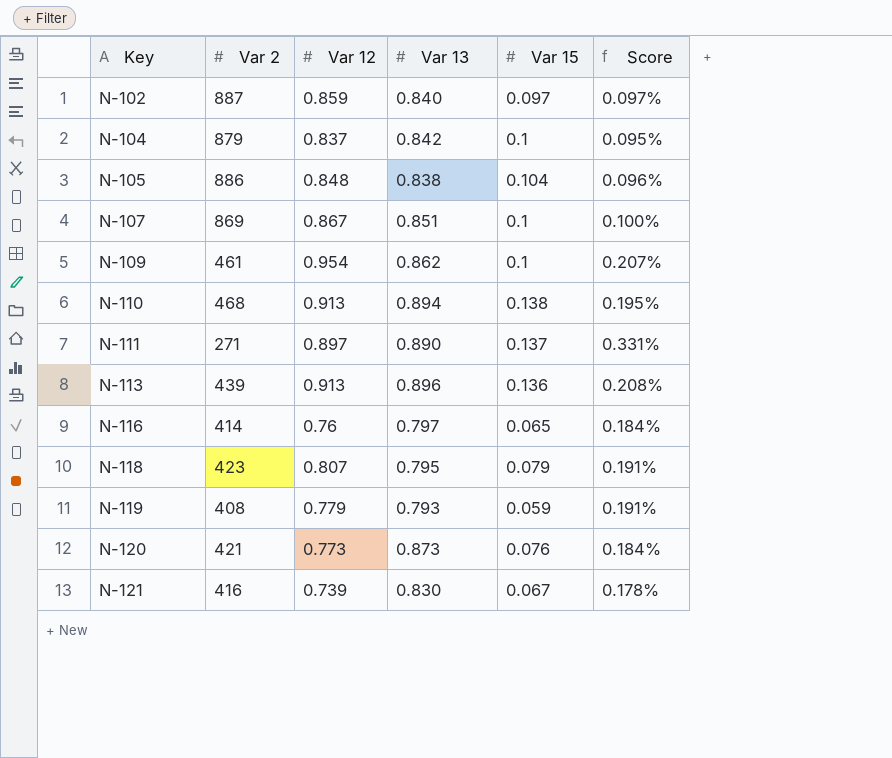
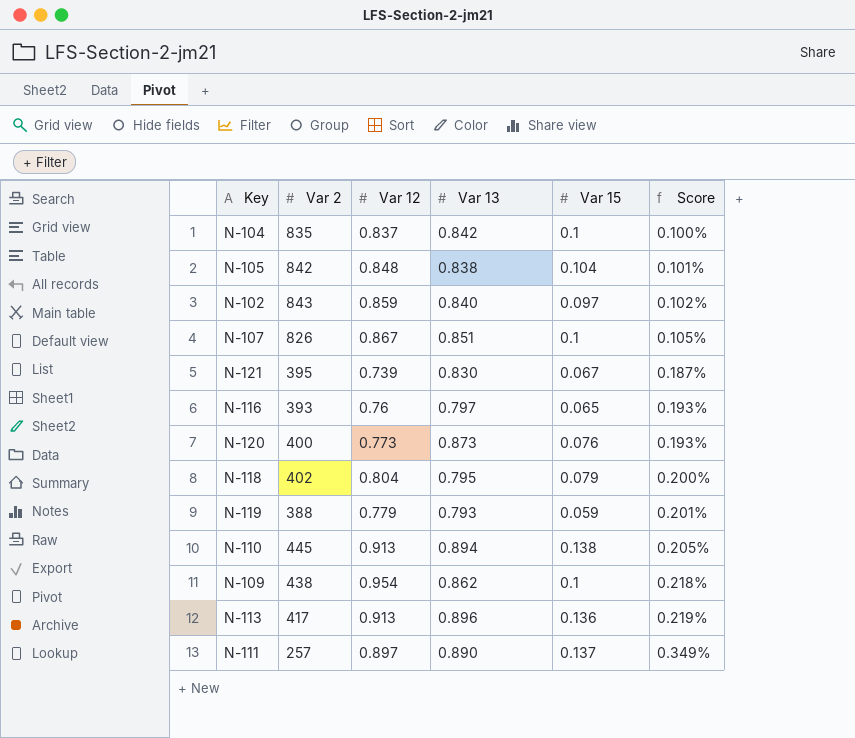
row order: Key ascending -> Score ascending
N-104 | Var 2: 879 -> 835
N-104 | Score: 0.095% -> 0.100%
N-105 | Var 2: 886 -> 842
N-105 | Score: 0.096% -> 0.101%
N-102 | Var 2: 887 -> 843
N-102 | Score: 0.097% -> 0.102%
N-107 | Var 2: 869 -> 826
N-107 | Score: 0.100% -> 0.105%
N-121 | Var 2: 416 -> 395
N-121 | Score: 0.178% -> 0.187%
N-116 | Var 2: 414 -> 393
N-116 | Score: 0.184% -> 0.193%
N-120 | Var 2: 421 -> 400
N-120 | Score: 0.184% -> 0.193%
N-118 | Var 2: 423 -> 402
N-118 | Var 12: 0.807 -> 0.804
N-118 | Score: 0.191% -> 0.200%
N-119 | Var 2: 408 -> 388
N-119 | Score: 0.191% -> 0.201%
N-110 | Var 2: 468 -> 445
N-110 | Score: 0.195% -> 0.205%
N-109 | Var 2: 461 -> 438
N-109 | Score: 0.207% -> 0.218%
N-113 | Var 2: 439 -> 417
N-113 | Score: 0.208% -> 0.219%
N-111 | Var 2: 271 -> 257
N-111 | Score: 0.331% -> 0.349%

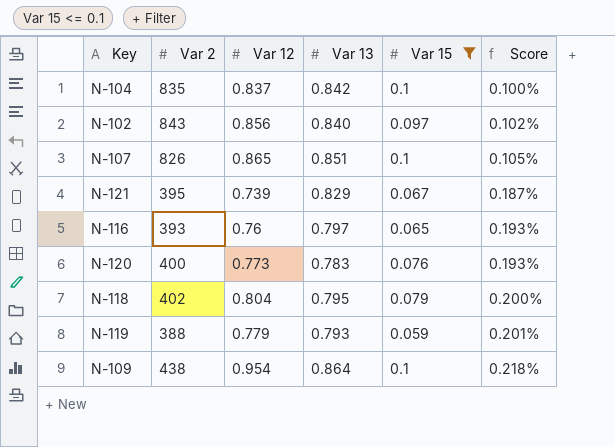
filter: none -> Var 15 <= 0.1
N-102 | Var 12: 0.859 -> 0.856
N-107 | Var 12: 0.867 -> 0.865
N-121 | Var 13: 0.830 -> 0.829
N-120 | Var 13: 0.873 -> 0.783
N-109 | Var 13: 0.862 -> 0.864

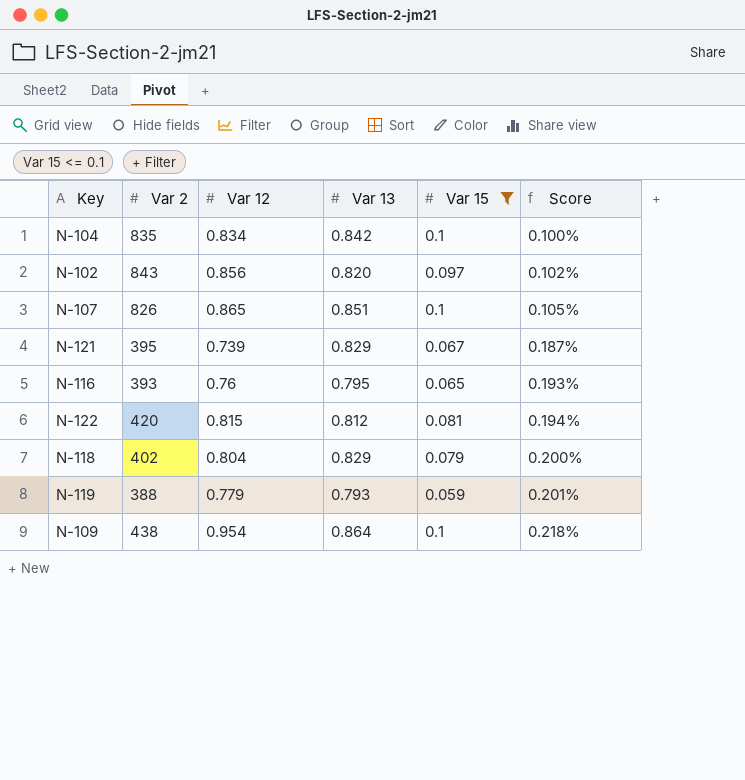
row N-120: 400 | 0.773 | 0.783 | 0.076 | 0.193% -> none
N-104 | Var 12: 0.837 -> 0.834
N-102 | Var 13: 0.840 -> 0.820
N-116 | Var 13: 0.797 -> 0.795
row N-122: none -> 420 | 0.815 | 0.812 | 0.081 | 0.194%
N-118 | Var 13: 0.795 -> 0.829

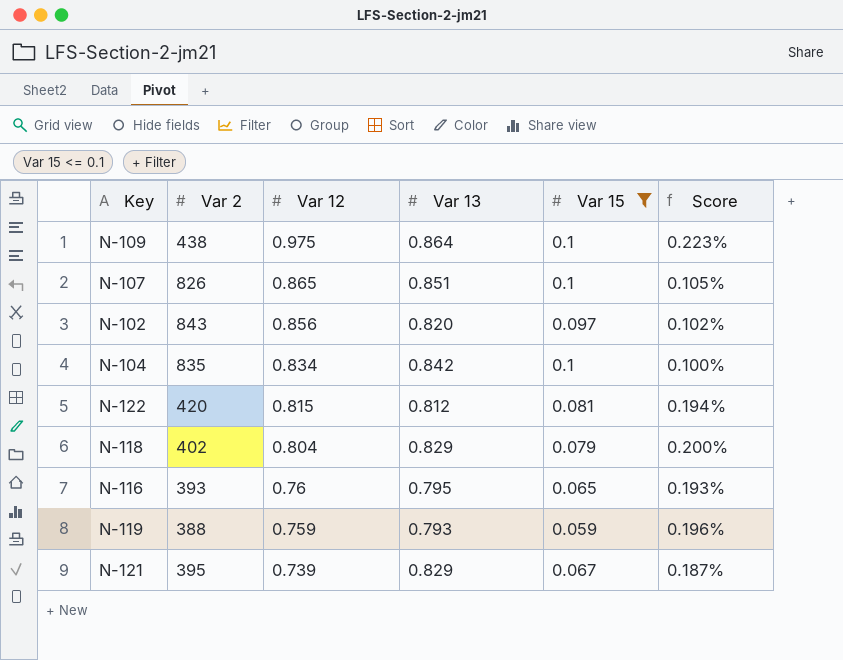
row order: Score ascending -> Var 12 descending
N-109 | Var 12: 0.954 -> 0.975
N-109 | Score: 0.218% -> 0.223%
N-119 | Var 12: 0.779 -> 0.759
N-119 | Score: 0.201% -> 0.196%

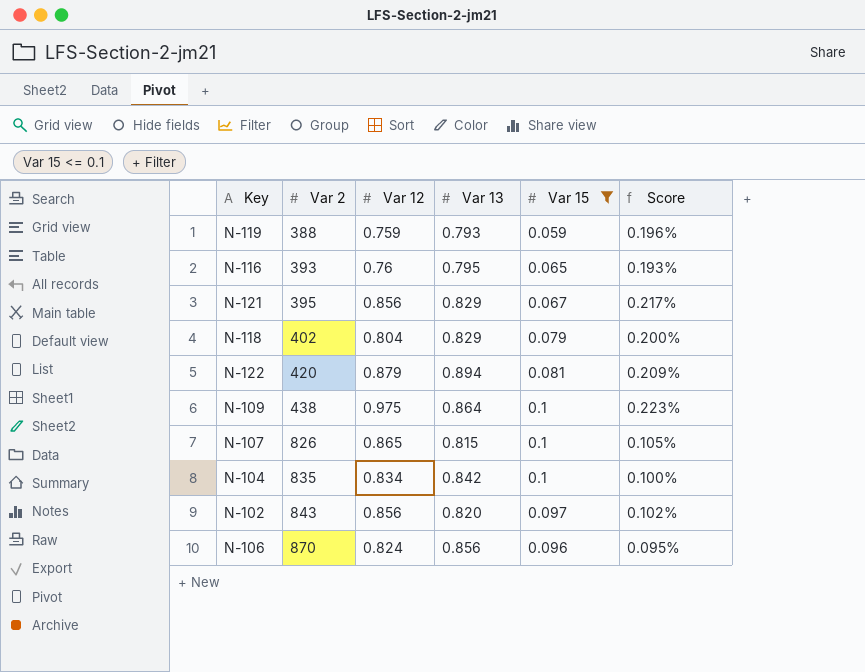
row order: Var 12 descending -> Var 2 ascending
N-121 | Var 12: 0.739 -> 0.856
N-121 | Score: 0.187% -> 0.217%
N-122 | Var 12: 0.815 -> 0.879
N-122 | Var 13: 0.812 -> 0.894
N-122 | Score: 0.194% -> 0.209%
N-107 | Var 13: 0.851 -> 0.815
row N-106: none -> 870 | 0.824 | 0.856 | 0.096 | 0.095%

